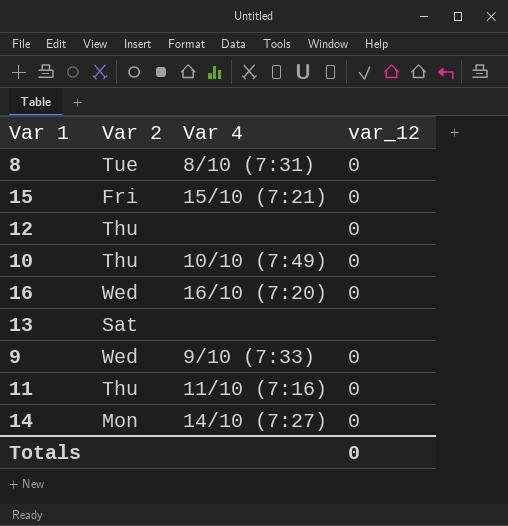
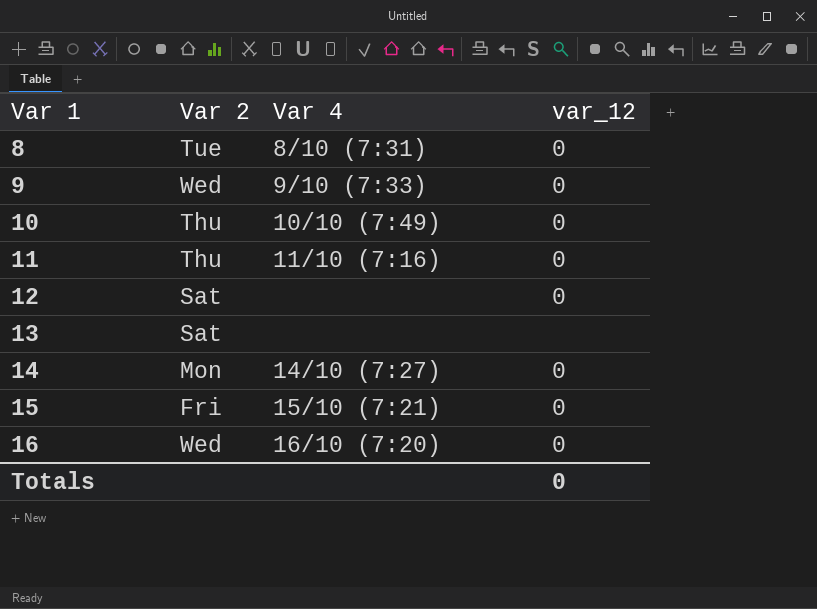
row order: none -> Var 1 ascending
12 | Var 2: Thu -> Sat

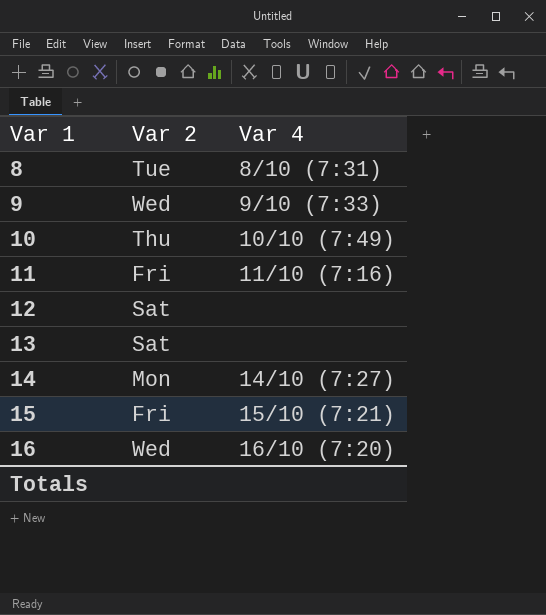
column var_12 | position: 4 -> none
11 | Var 2: Thu -> Fri

